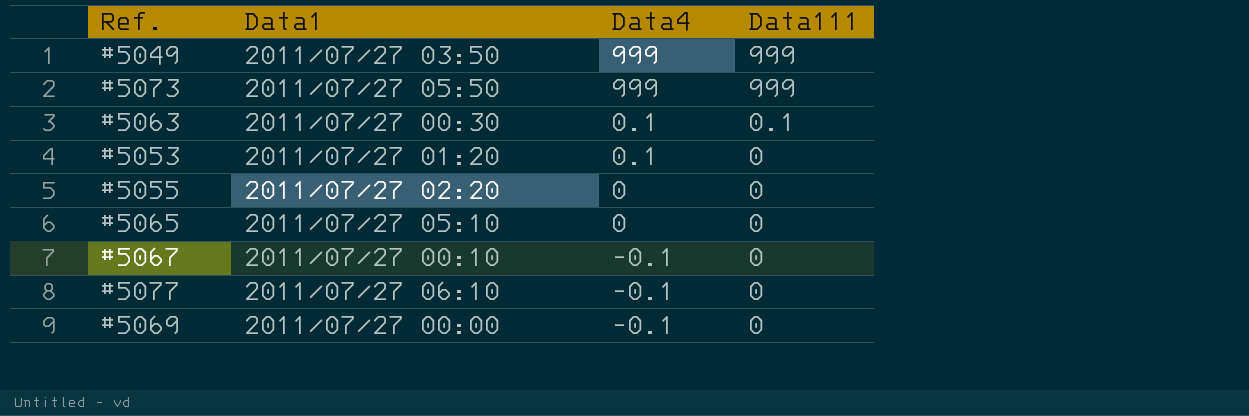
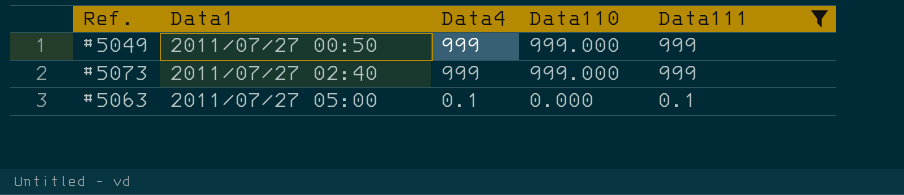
filter: none -> Data111 != 0
column Data110 | position: none -> 4
#5049 | Data1: 2011/07/27 03:50 -> 2011/07/27 00:50
#5073 | Data1: 2011/07/27 05:50 -> 2011/07/27 02:40
#5063 | Data1: 2011/07/27 00:30 -> 2011/07/27 05:00

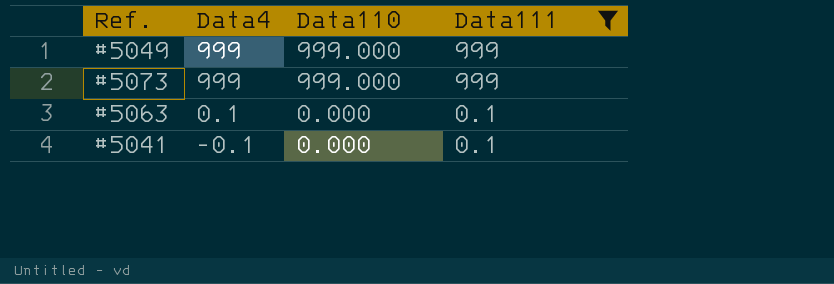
column Data1 | position: 2 -> none
row #5041: none -> -0.1 | 0.000 | 0.1

